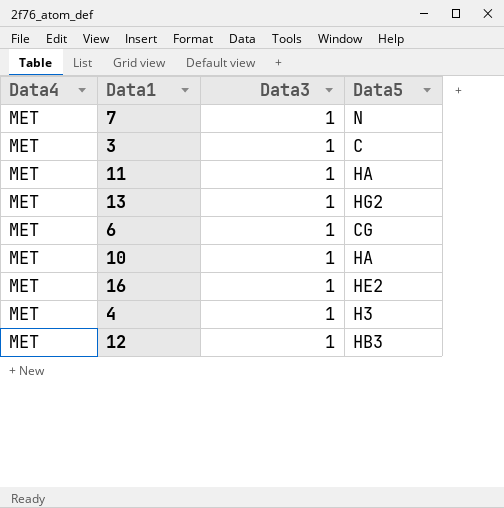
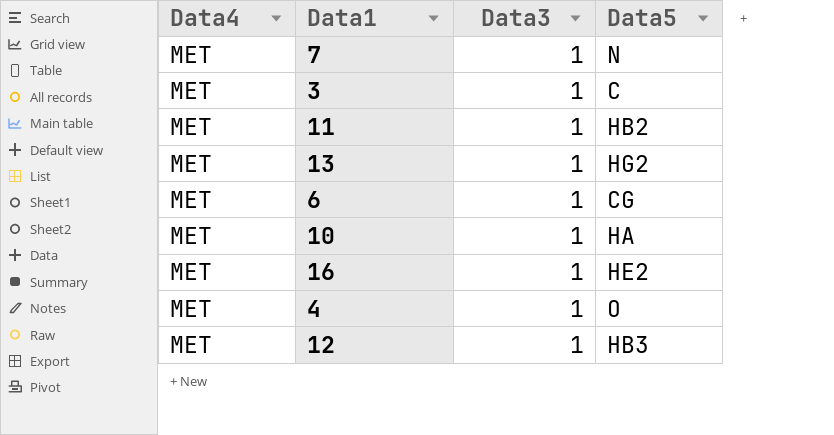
11 | Data5: HA -> HB2
4 | Data5: H3 -> O

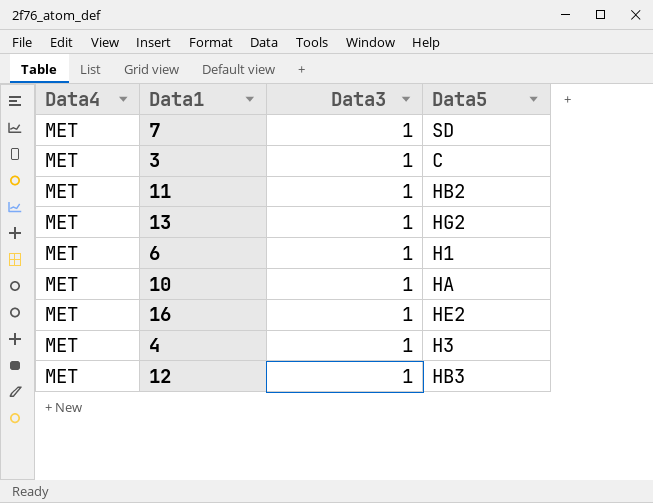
7 | Data5: N -> SD
6 | Data5: CG -> H1
4 | Data5: O -> H3

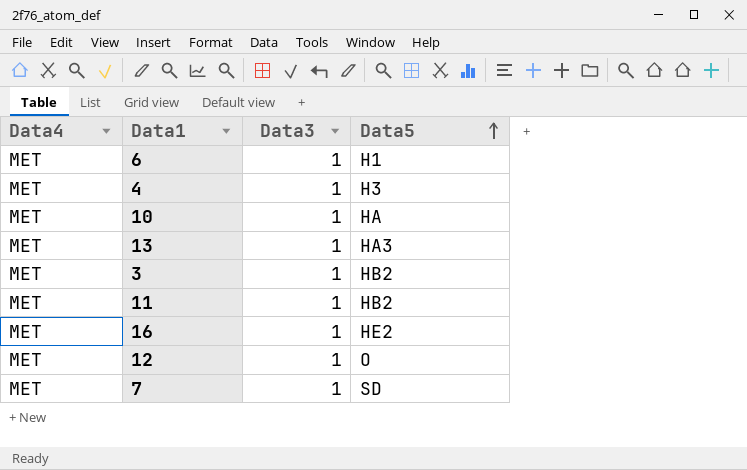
row order: none -> Data5 ascending
13 | Data5: HG2 -> HA3
3 | Data5: C -> HB2
12 | Data5: HB3 -> O

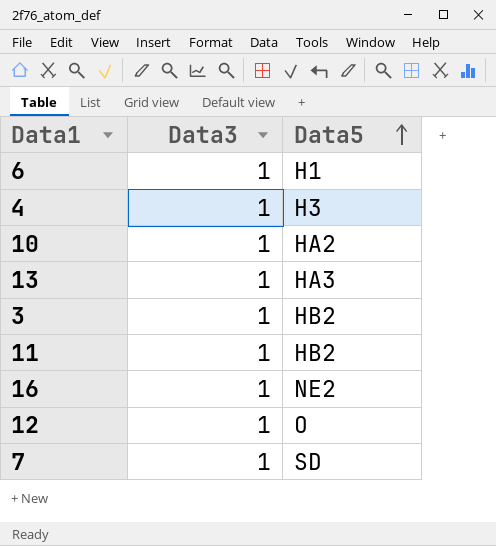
column Data4 | position: 1 -> none
10 | Data5: HA -> HA2
16 | Data5: HE2 -> NE2

